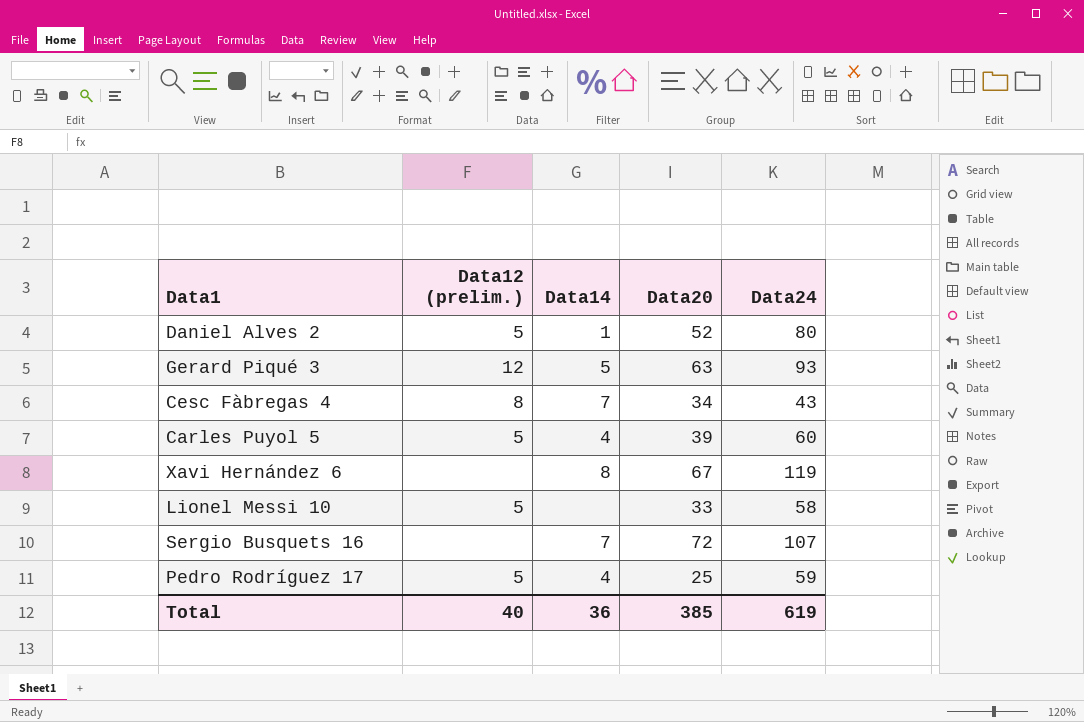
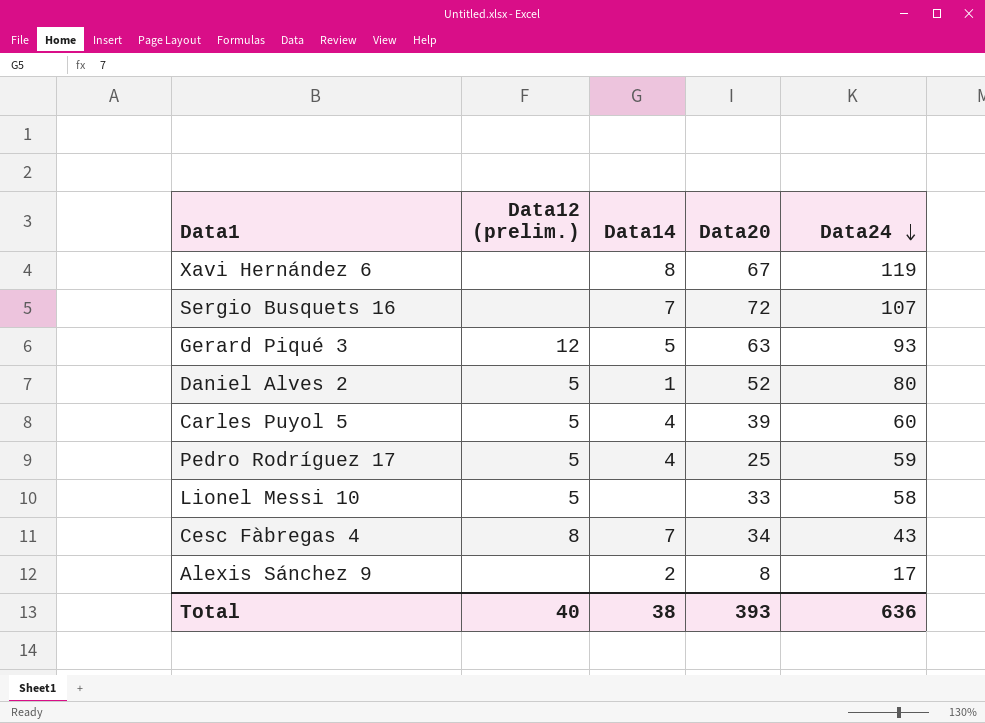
row order: none -> Data24 descending
row Alexis Sánchez 9: none -> none | 2 | 8 | 17
Total | Data14: 36 -> 38
Total | Data20: 385 -> 393
Total | Data24: 619 -> 636

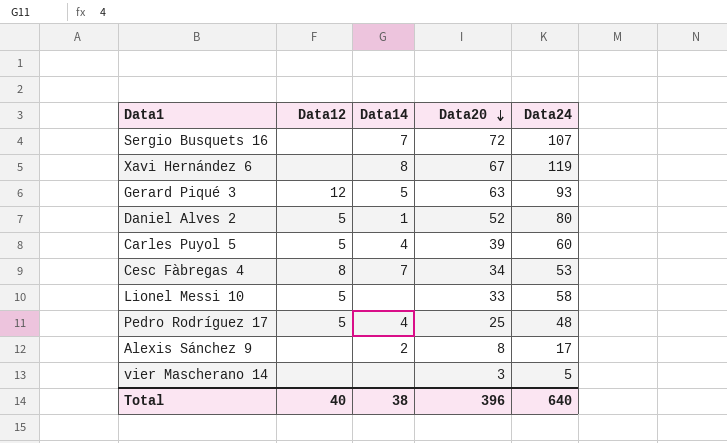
row order: Data24 descending -> Data20 descending
column name: Data12 (prelim.) -> Data12
Cesc Fàbregas 4 | Data24: 43 -> 53
Pedro Rodríguez 17 | Data24: 59 -> 48
row vier Mascherano 14: none -> none | none | 3 | 5
Total | Data20: 393 -> 396
Total | Data24: 636 -> 640

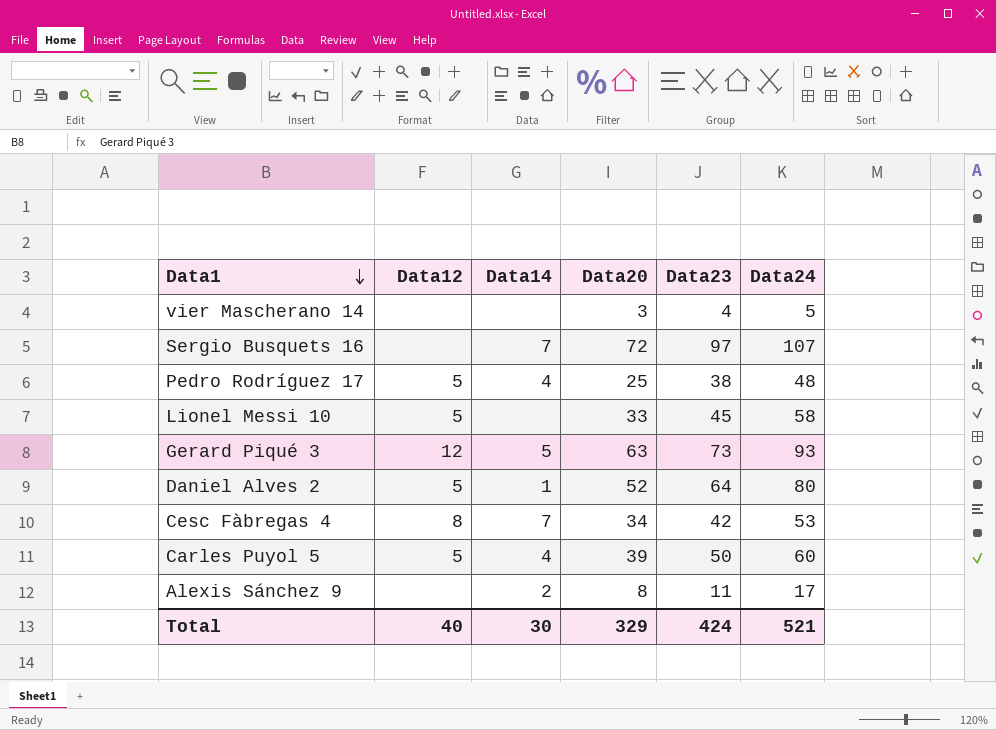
row order: Data20 descending -> Data1 descending
column Data23 | position: none -> 5
row Xavi Hernández 6: none | 8 | 67 | 119 -> none
Total | Data14: 38 -> 30
Total | Data20: 396 -> 329
Total | Data24: 640 -> 521

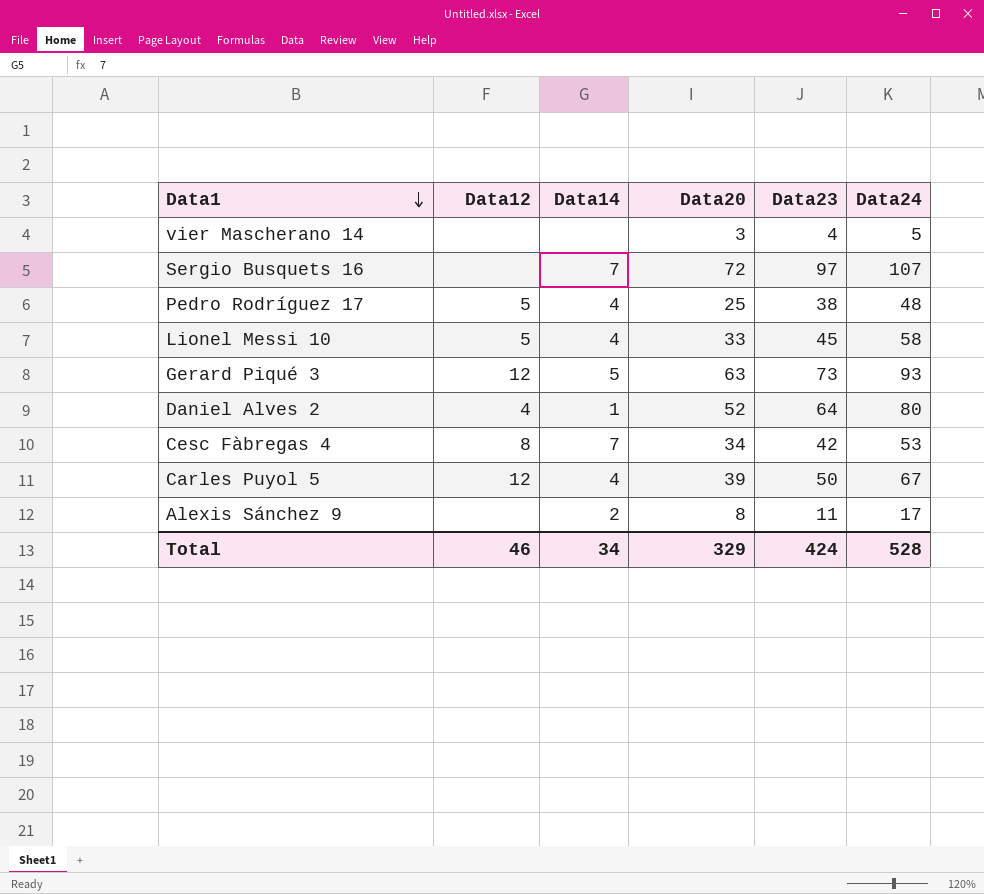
Lionel Messi 10 | Data14: none -> 4
Daniel Alves 2 | Data12: 5 -> 4
Carles Puyol 5 | Data12: 5 -> 12
Carles Puyol 5 | Data24: 60 -> 67
Total | Data12: 40 -> 46
Total | Data14: 30 -> 34
Total | Data24: 521 -> 528

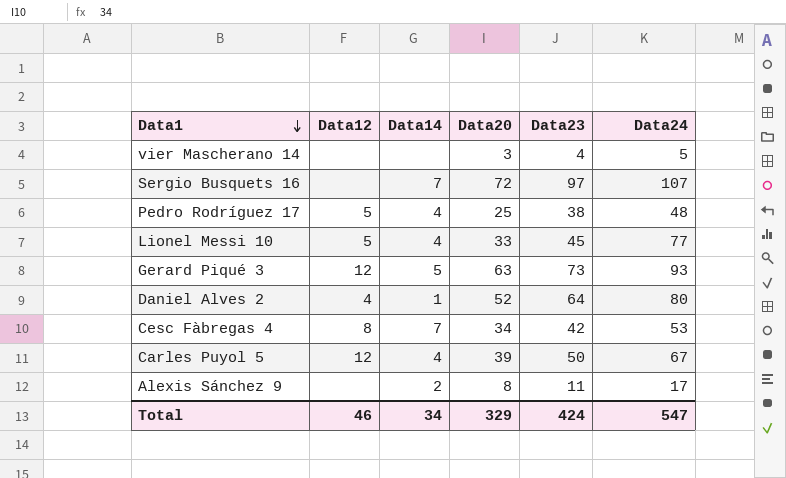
Lionel Messi 10 | Data24: 58 -> 77
Total | Data24: 528 -> 547

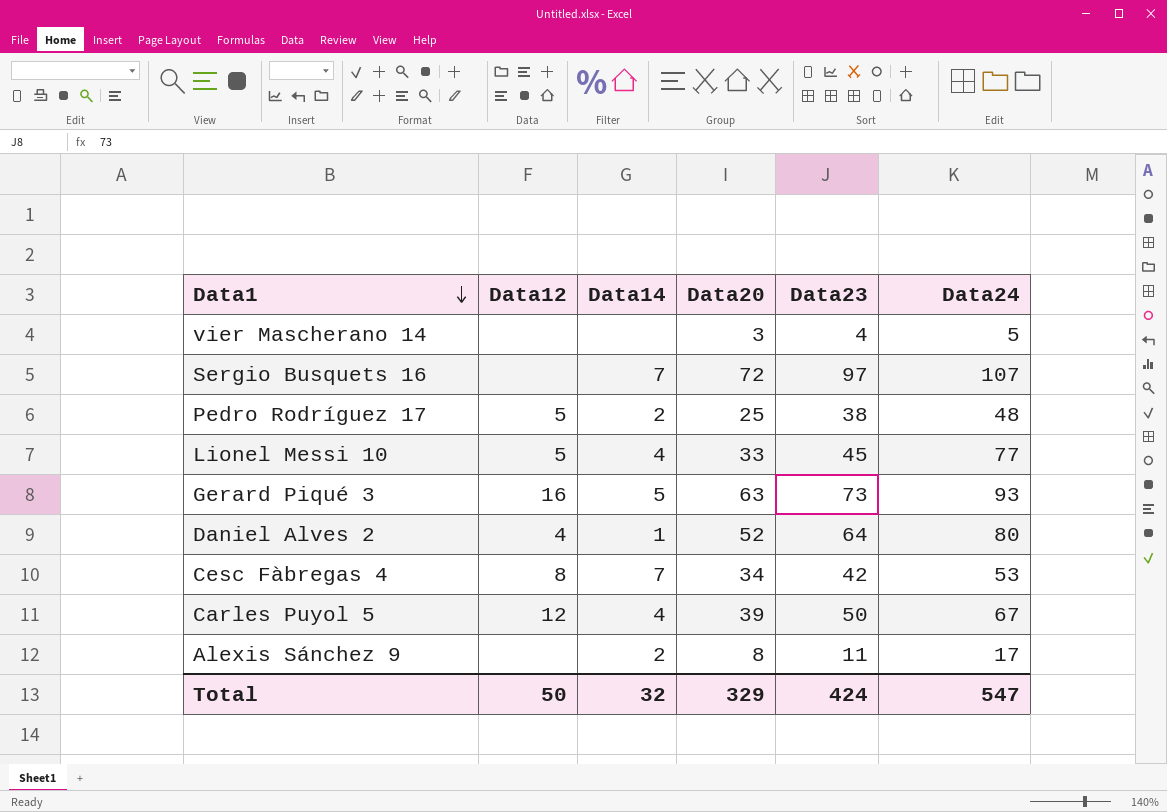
Pedro Rodríguez 17 | Data14: 4 -> 2
Gerard Piqué 3 | Data12: 12 -> 16
Total | Data12: 46 -> 50
Total | Data14: 34 -> 32

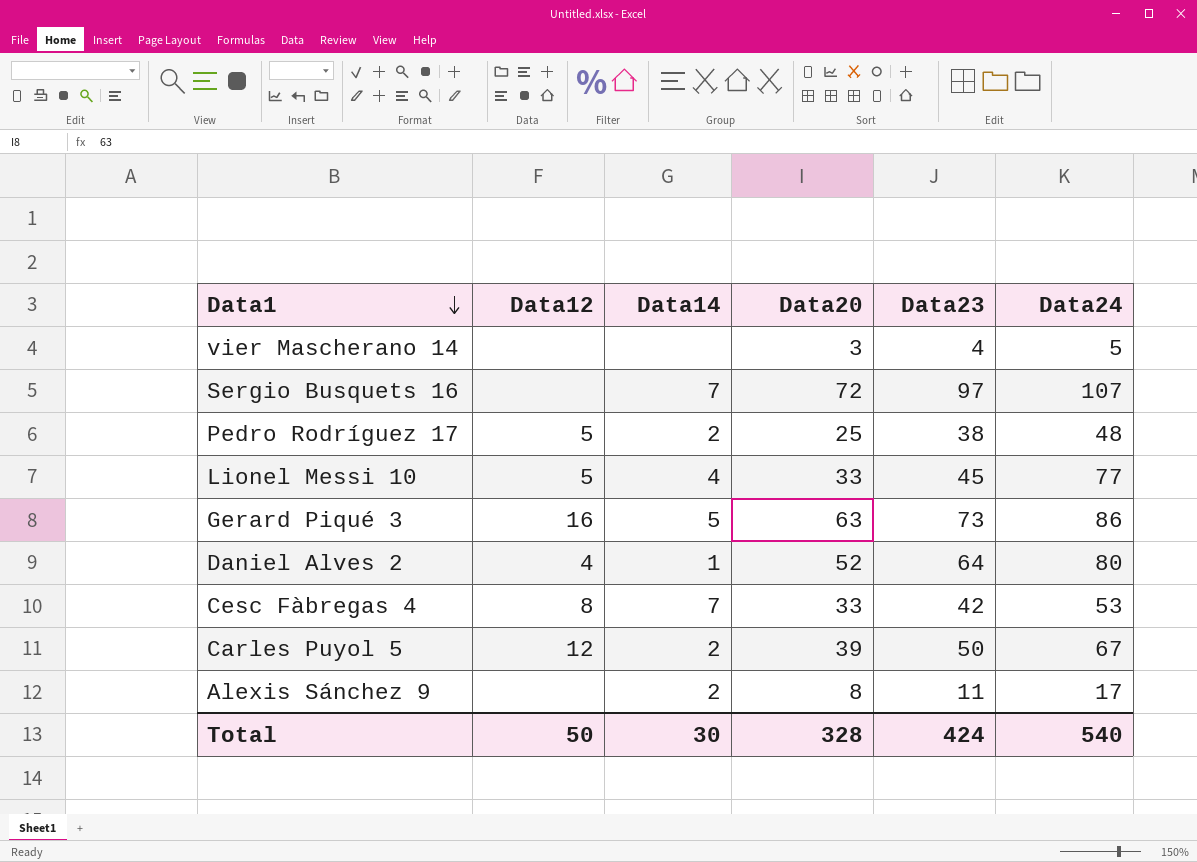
Gerard Piqué 3 | Data24: 93 -> 86
Cesc Fàbregas 4 | Data20: 34 -> 33
Carles Puyol 5 | Data14: 4 -> 2
Total | Data14: 32 -> 30
Total | Data20: 329 -> 328
Total | Data24: 547 -> 540

